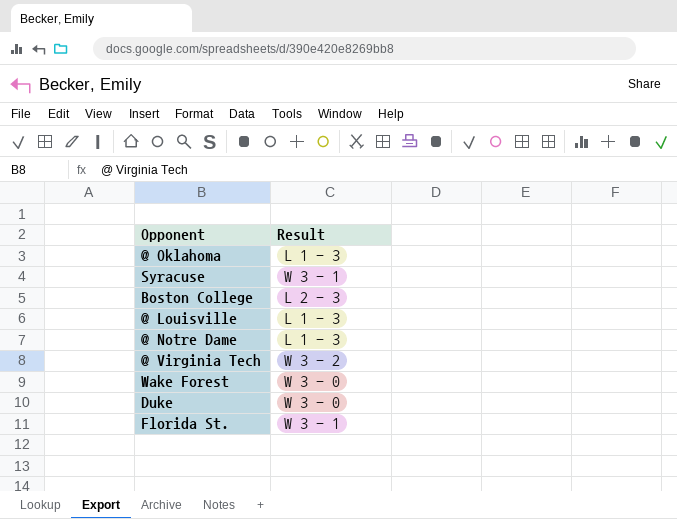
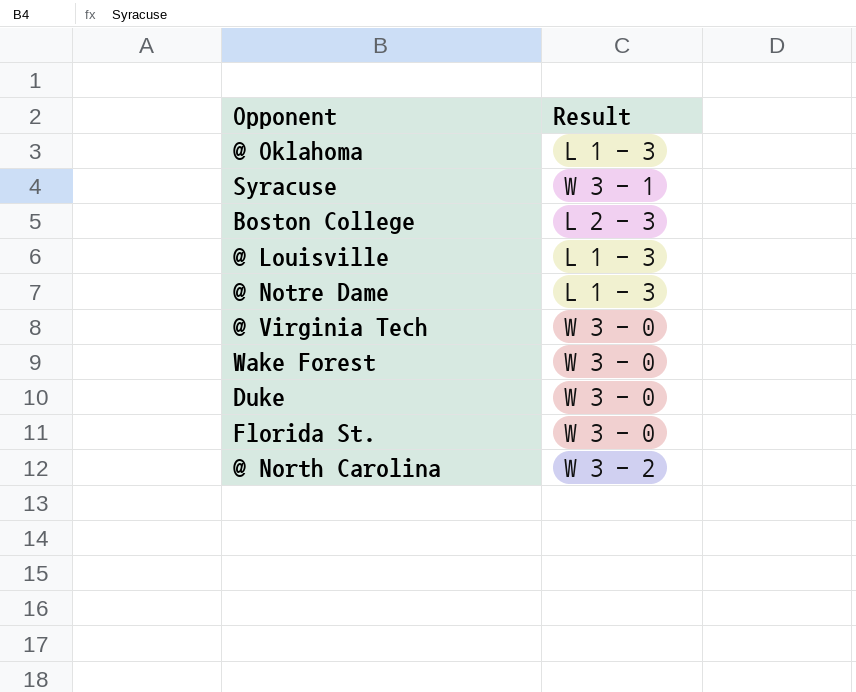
@ Virginia Tech | Result: W 3 - 2 -> W 3 - 0
Florida St. | Result: W 3 - 1 -> W 3 - 0
row @ North Carolina: none -> W 3 - 2

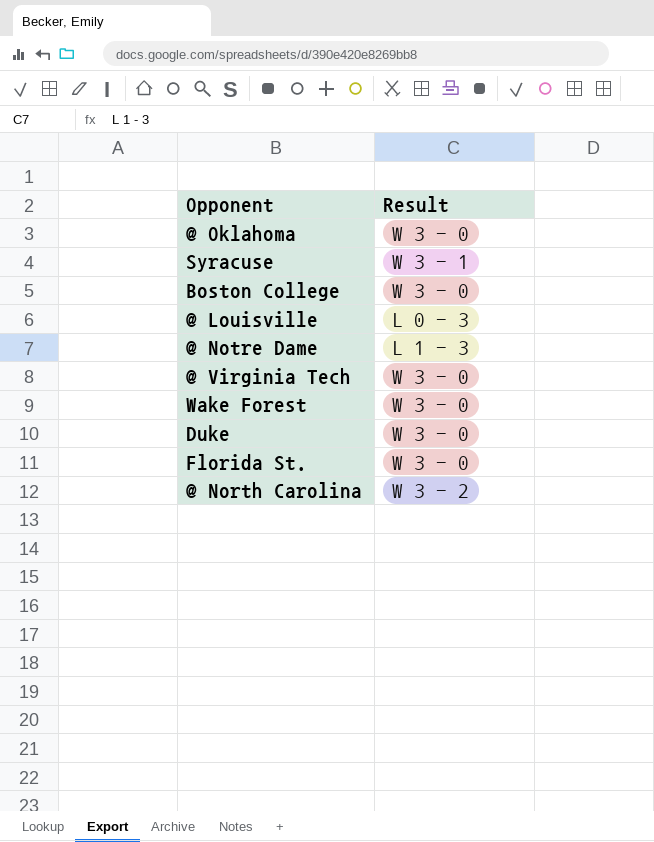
@ Oklahoma | Result: L 1 - 3 -> W 3 - 0
Boston College | Result: L 2 - 3 -> W 3 - 0
@ Louisville | Result: L 1 - 3 -> L 0 - 3

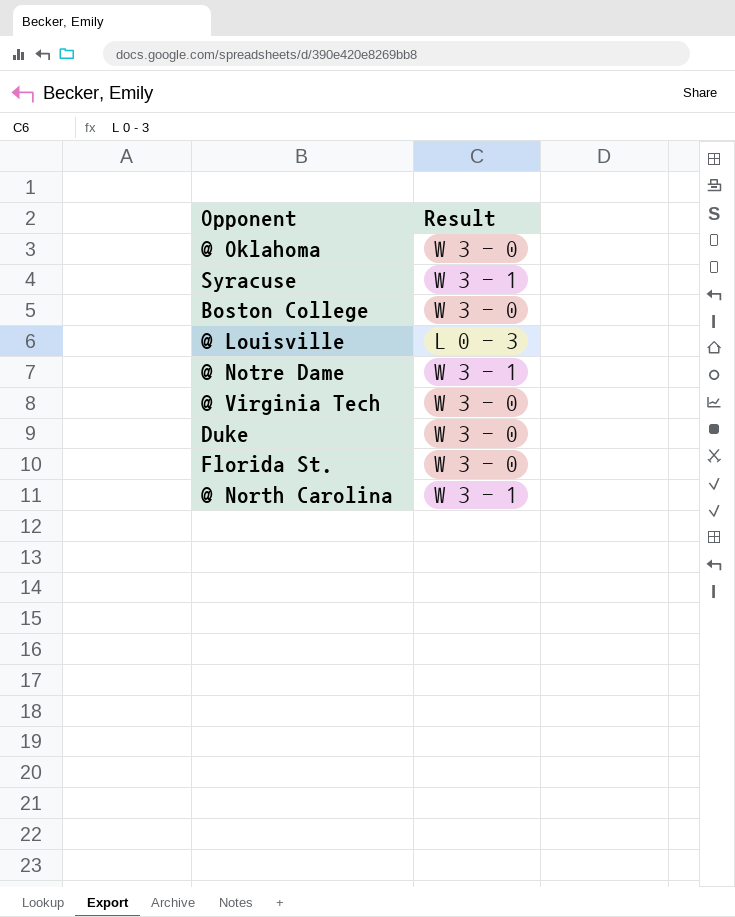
row Wake Forest: W 3 - 0 -> none
@ Notre Dame | Result: L 1 - 3 -> W 3 - 1
@ North Carolina | Result: W 3 - 2 -> W 3 - 1

